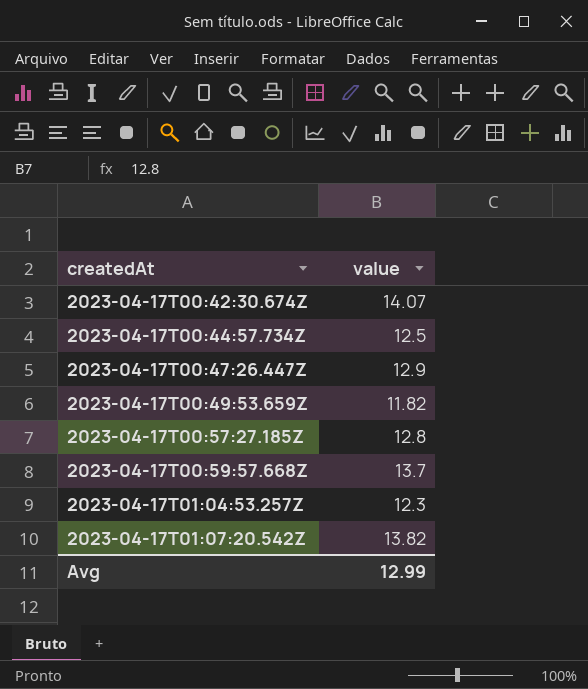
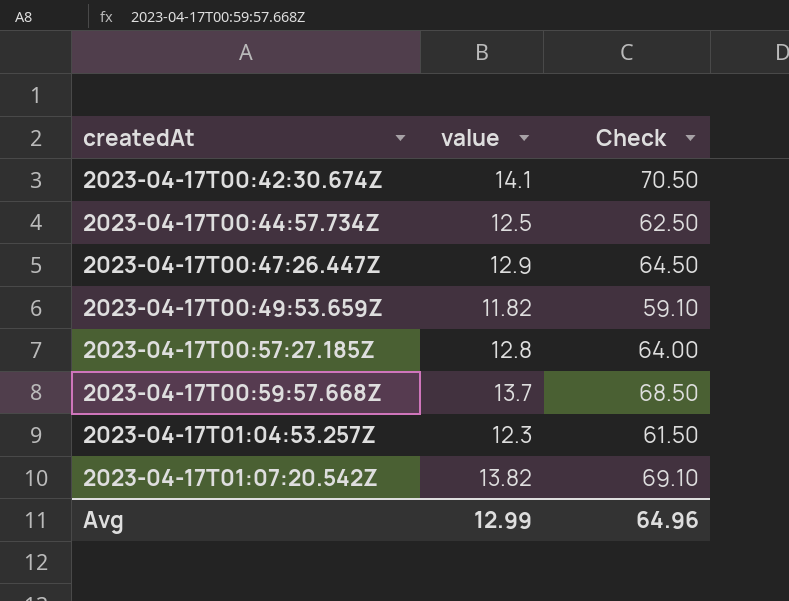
column Check | formula: none -> [value] * 5
2023-04-17T00:42:30.674Z | value: 14.07 -> 14.1

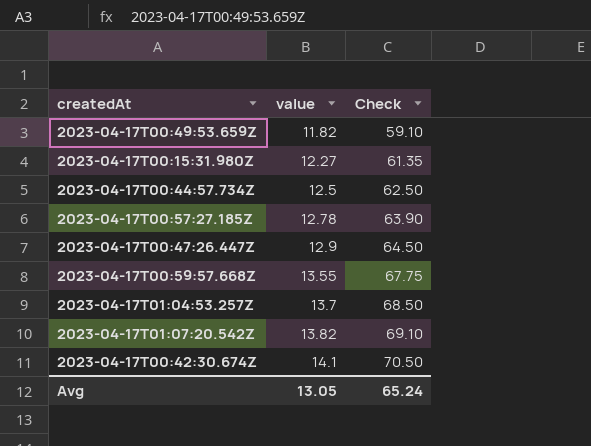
row order: createdAt ascending -> value ascending
row 2023-04-17T00:15:31.980Z: none -> 12.27 | 61.35
2023-04-17T00:57:27.185Z | value: 12.8 -> 12.78
2023-04-17T00:57:27.185Z | Check: 64.00 -> 63.90
2023-04-17T00:59:57.668Z | value: 13.7 -> 13.55
2023-04-17T00:59:57.668Z | Check: 68.50 -> 67.75
2023-04-17T01:04:53.257Z | value: 12.3 -> 13.7
2023-04-17T01:04:53.257Z | Check: 61.50 -> 68.50
Avg | value: 12.99 -> 13.05
Avg | Check: 64.96 -> 65.24

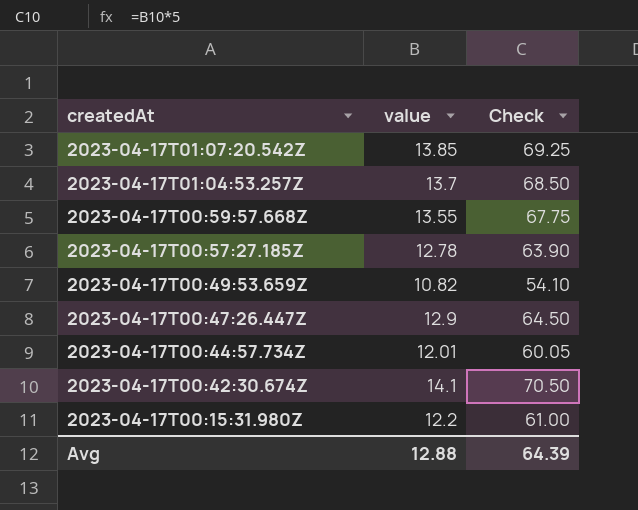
row order: value ascending -> createdAt descending
2023-04-17T01:07:20.542Z | value: 13.82 -> 13.85
2023-04-17T01:07:20.542Z | Check: 69.10 -> 69.25
2023-04-17T00:49:53.659Z | value: 11.82 -> 10.82
2023-04-17T00:49:53.659Z | Check: 59.10 -> 54.10
2023-04-17T00:44:57.734Z | value: 12.5 -> 12.01
2023-04-17T00:44:57.734Z | Check: 62.50 -> 60.05
2023-04-17T00:15:31.980Z | value: 12.27 -> 12.2
2023-04-17T00:15:31.980Z | Check: 61.35 -> 61.00
Avg | value: 13.05 -> 12.88
Avg | Check: 65.24 -> 64.39

